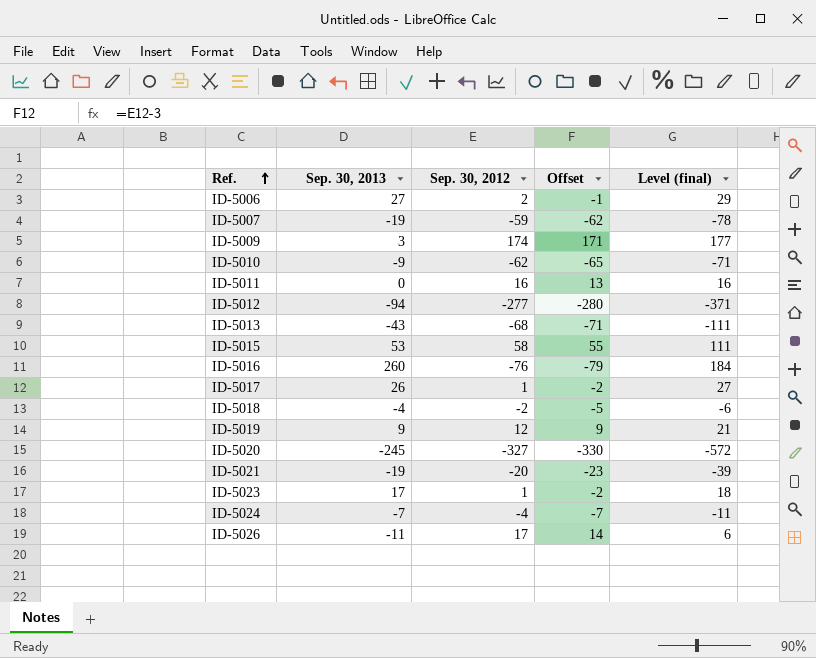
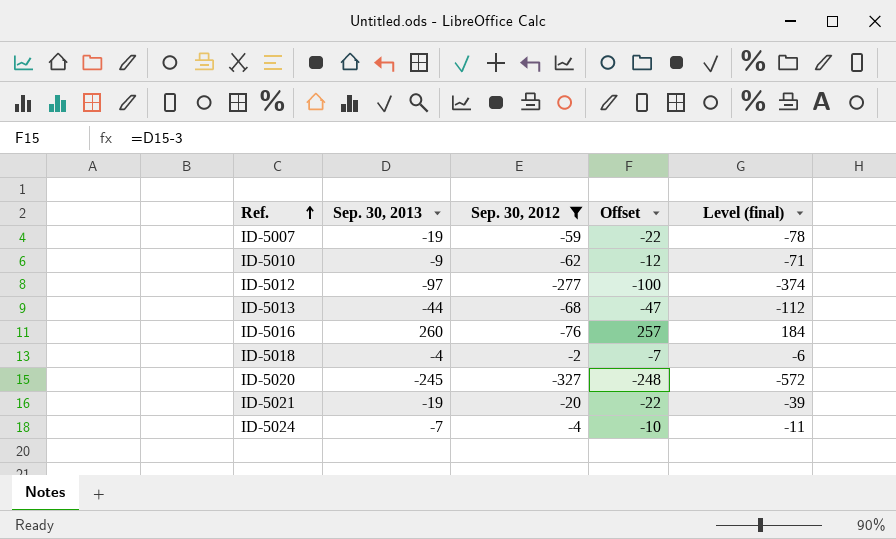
filter: none -> Sep. 30, 2012 <= -2
column Offset | formula: [Sep. 30, 2012] - 3 -> [Sep. 30, 2013] - 3
ID-5012 | Sep. 30, 2013: -94 -> -97
ID-5012 | Level (final): -371 -> -374
ID-5013 | Sep. 30, 2013: -43 -> -44
ID-5013 | Level (final): -111 -> -112

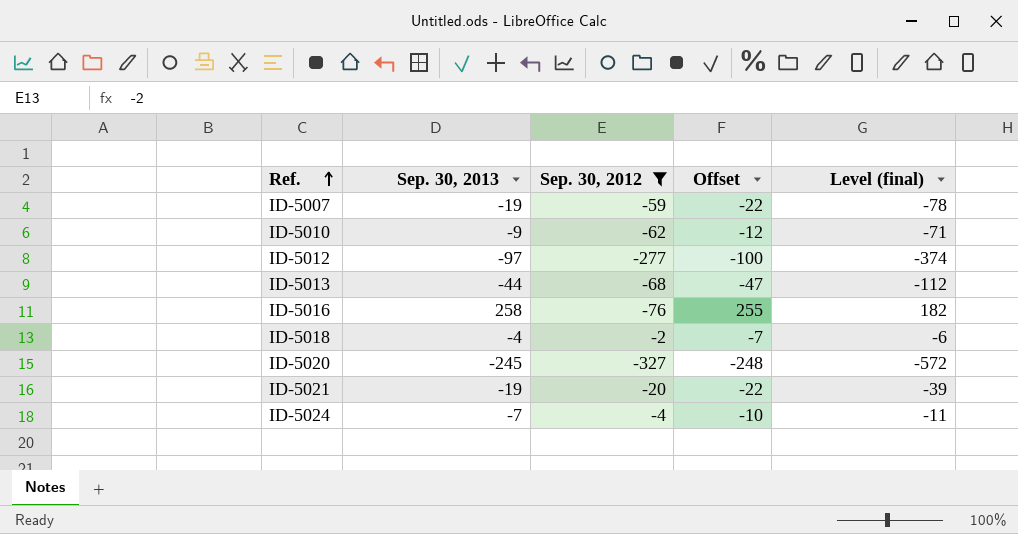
ID-5016 | Sep. 30, 2013: 260 -> 258
ID-5016 | Offset: 257 -> 255
ID-5016 | Level (final): 184 -> 182

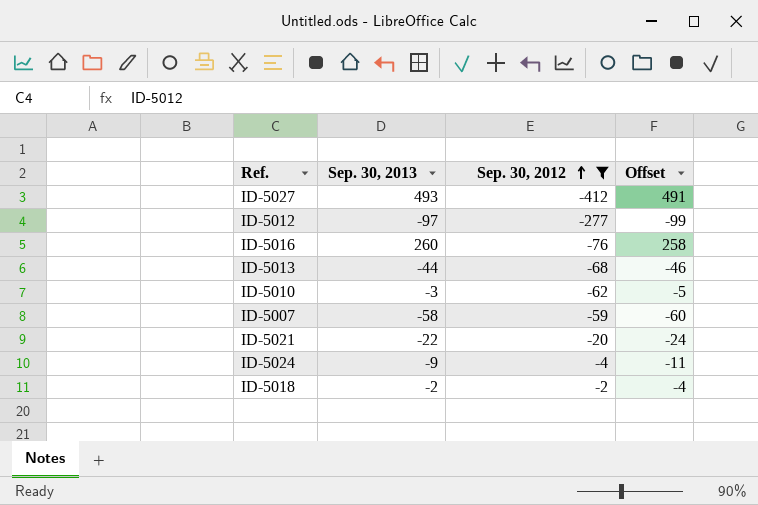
row order: Ref. ascending -> Sep. 30, 2012 ascending
column Level (final) | formula: [Sep. 30, 2013] + [Sep. 30, 2012] -> none
column Offset | formula: [Sep. 30, 2013] - 3 -> [Sep. 30, 2013] - 2
row ID-5020: -245 | -327 | -248 | -572 -> none
row ID-5027: none -> 493 | -412 | 491
ID-5016 | Sep. 30, 2013: 258 -> 260
ID-5010 | Sep. 30, 2013: -9 -> -3
ID-5007 | Sep. 30, 2013: -19 -> -58
ID-5021 | Sep. 30, 2013: -19 -> -22
ID-5024 | Sep. 30, 2013: -7 -> -9
ID-5018 | Sep. 30, 2013: -4 -> -2

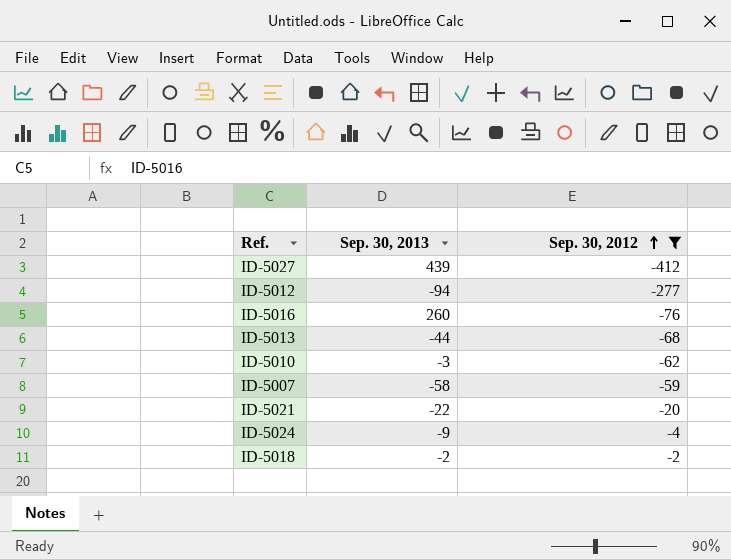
column Offset | formula: [Sep. 30, 2013] - 2 -> none
ID-5027 | Sep. 30, 2013: 493 -> 439
ID-5012 | Sep. 30, 2013: -97 -> -94

